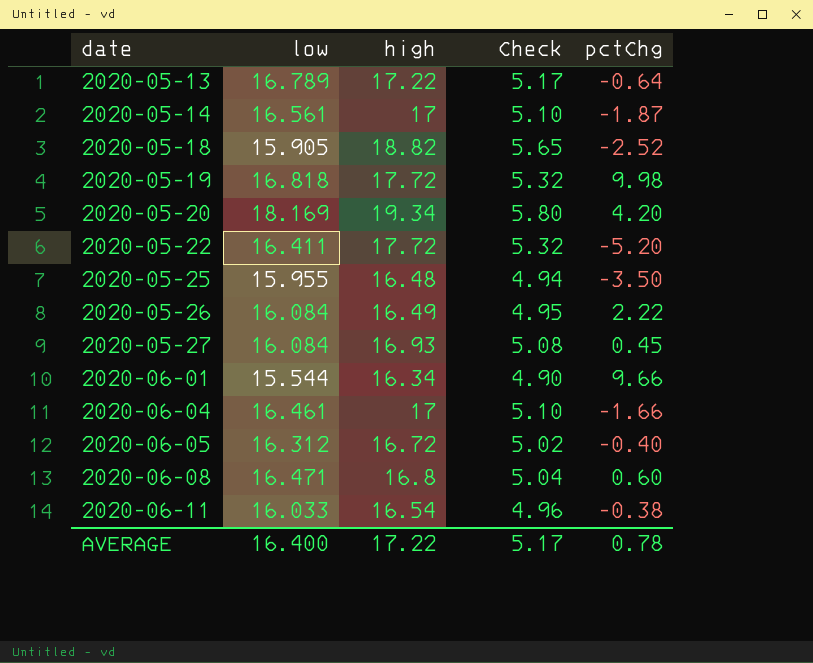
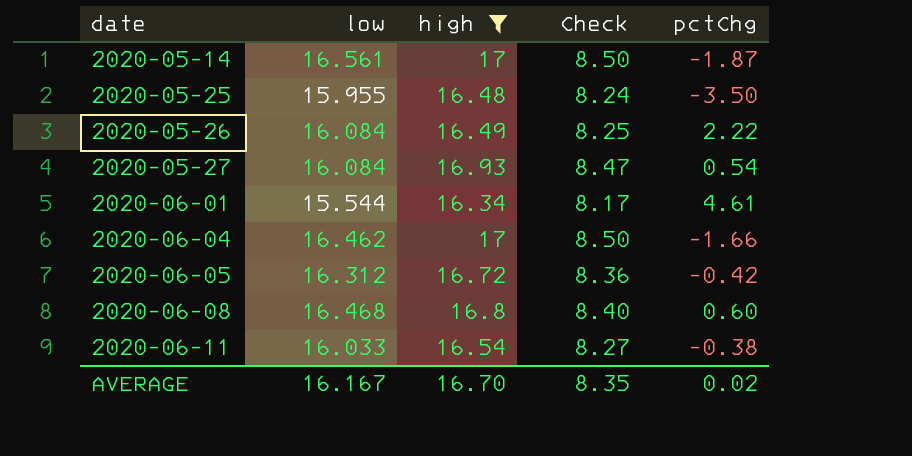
filter: none -> high <= 17
column Check | formula: [high] * 0.3 -> [high] * 0.5
2020-05-27 | pctChg: 0.45 -> 0.54
2020-06-01 | pctChg: 9.66 -> 4.61
2020-06-04 | low: 16.461 -> 16.462
2020-06-05 | pctChg: -0.40 -> -0.42
2020-06-08 | low: 16.471 -> 16.468
AVERAGE | low: 16.400 -> 16.167
AVERAGE | high: 17.22 -> 16.70
AVERAGE | Check: 5.17 -> 8.35
AVERAGE | pctChg: 0.78 -> 0.02

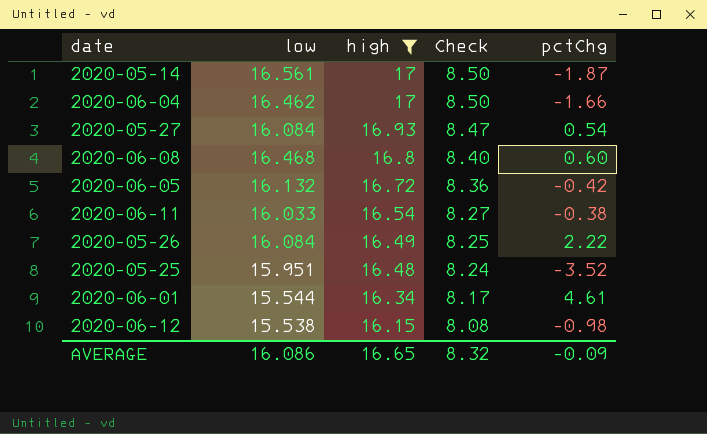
row order: date ascending -> high descending
2020-06-05 | low: 16.312 -> 16.132
2020-05-25 | low: 15.955 -> 15.951
2020-05-25 | pctChg: -3.50 -> -3.52
row 2020-06-12: none -> 15.538 | 16.15 | 8.08 | -0.98
AVERAGE | low: 16.167 -> 16.086
AVERAGE | high: 16.70 -> 16.65
AVERAGE | Check: 8.35 -> 8.32
AVERAGE | pctChg: 0.02 -> -0.09

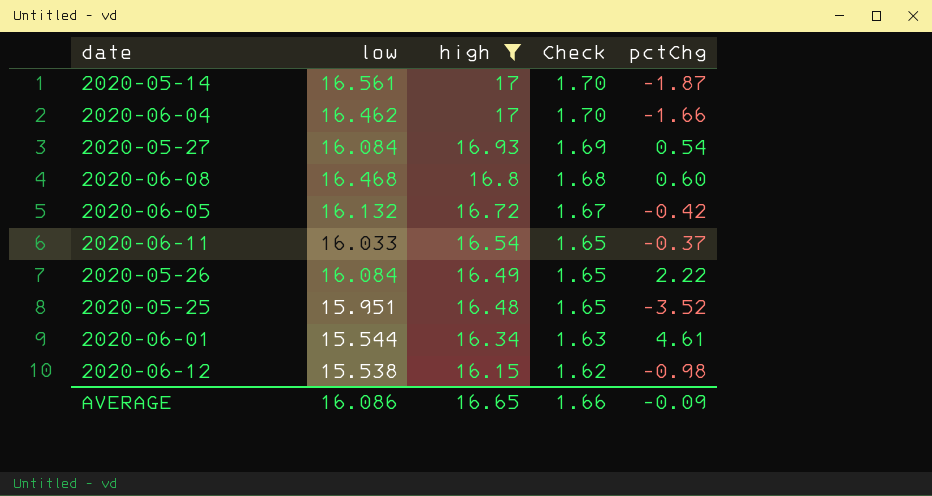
column Check | formula: [high] * 0.5 -> [high] * 0.1
2020-06-11 | pctChg: -0.38 -> -0.37
AVERAGE | Check: 8.32 -> 1.66

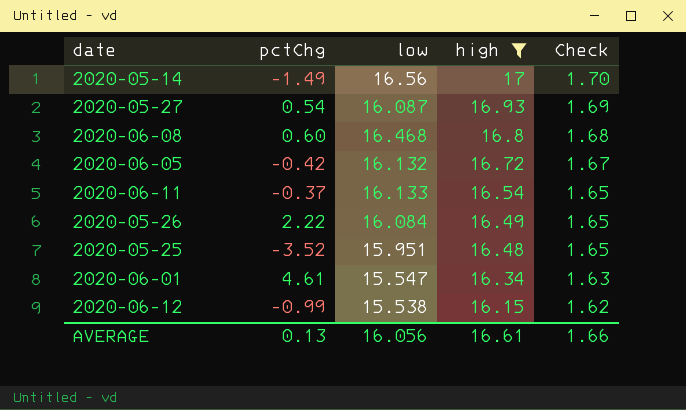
column pctChg | position: 5 -> 2
row 2020-06-04: 16.462 | 17 | 1.70 | -1.66 -> none
2020-05-14 | pctChg: -1.87 -> -1.49
2020-05-14 | low: 16.561 -> 16.56
2020-05-27 | low: 16.084 -> 16.087
2020-06-11 | low: 16.033 -> 16.133
2020-06-01 | low: 15.544 -> 15.547
2020-06-12 | pctChg: -0.98 -> -0.99
AVERAGE | pctChg: -0.09 -> 0.13
AVERAGE | low: 16.086 -> 16.056
AVERAGE | high: 16.65 -> 16.61

